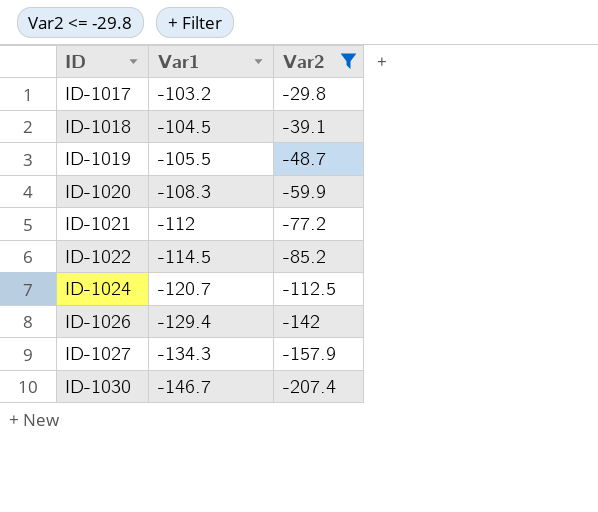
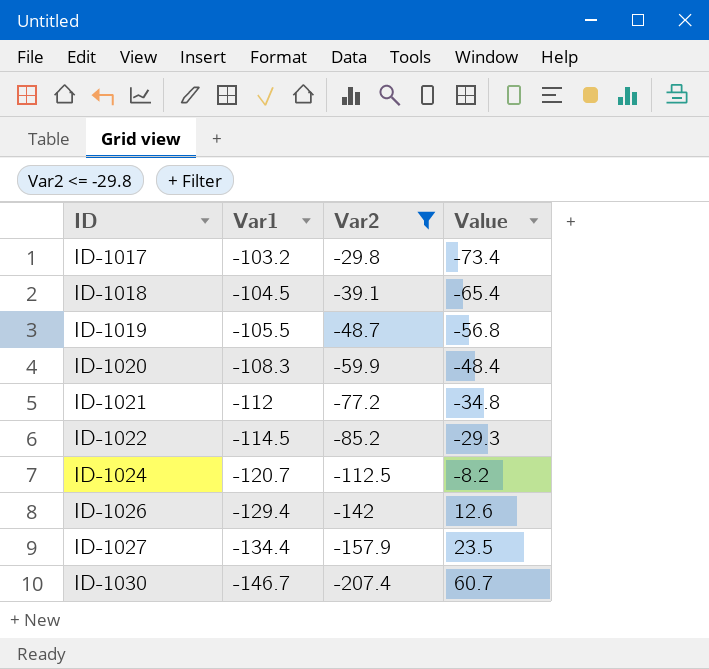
column Value | formula: none -> [Var1] - [Var2]
ID-1027 | Var1: -134.3 -> -134.4

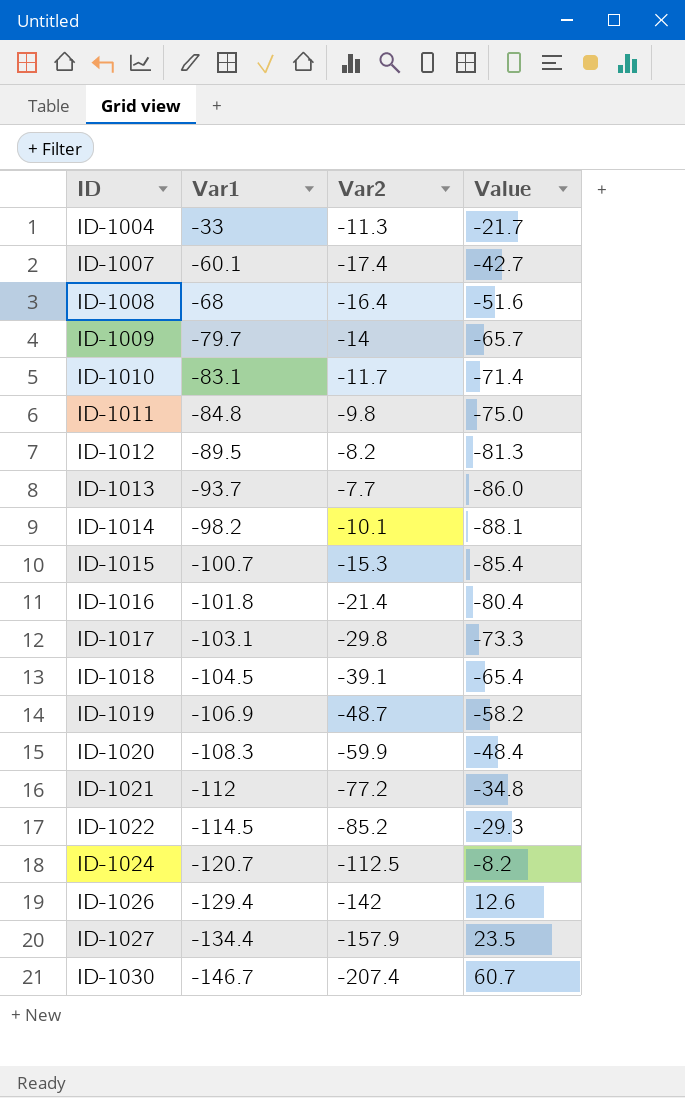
filter: Var2 <= -29.8 -> none
ID-1017 | Var1: -103.2 -> -103.1
ID-1017 | Value: -73.4 -> -73.3
ID-1019 | Var1: -105.5 -> -106.9
ID-1019 | Value: -56.8 -> -58.2

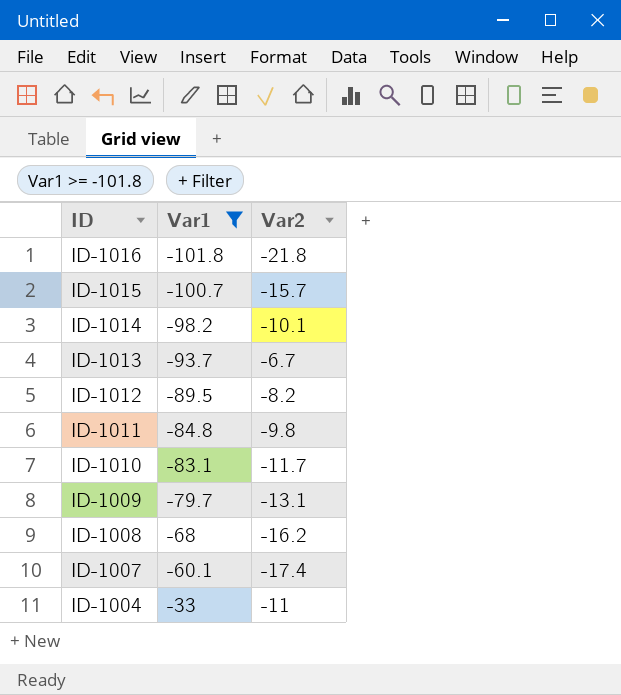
filter: none -> Var1 >= -101.8
row order: ID ascending -> ID descending
column Value | formula: [Var1] - [Var2] -> none
ID-1016 | Var2: -21.4 -> -21.8
ID-1015 | Var2: -15.3 -> -15.7
ID-1013 | Var2: -7.7 -> -6.7
ID-1009 | Var2: -14 -> -13.1
ID-1008 | Var2: -16.4 -> -16.2
ID-1004 | Var2: -11.3 -> -11

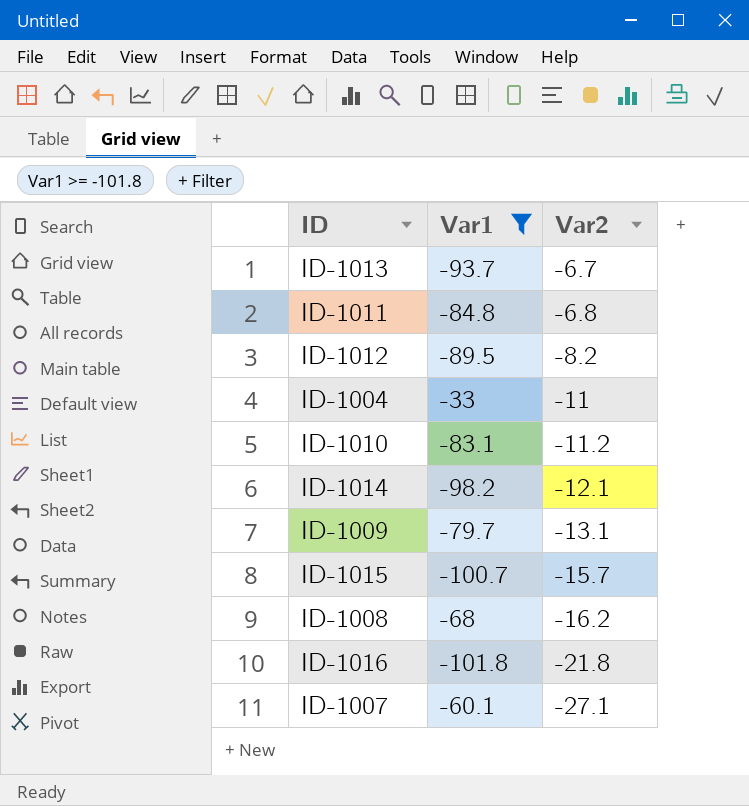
row order: ID descending -> Var2 descending
ID-1011 | Var2: -9.8 -> -6.8
ID-1010 | Var2: -11.7 -> -11.2
ID-1014 | Var2: -10.1 -> -12.1
ID-1007 | Var2: -17.4 -> -27.1

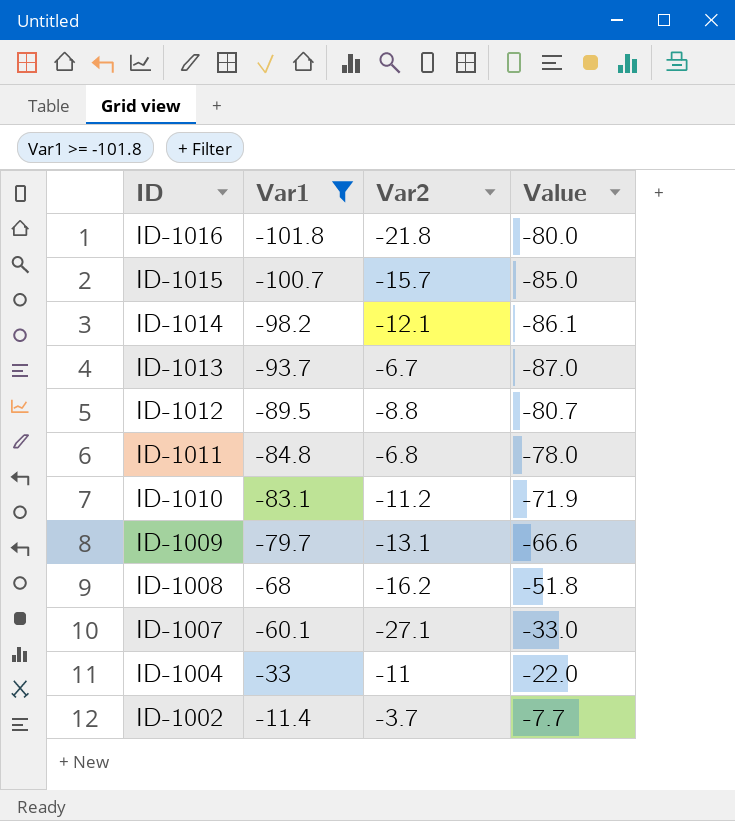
row order: Var2 descending -> ID descending
column Value | formula: none -> [Var1] - [Var2]
ID-1012 | Var2: -8.2 -> -8.8
row ID-1002: none -> -11.4 | -3.7 | -7.7

